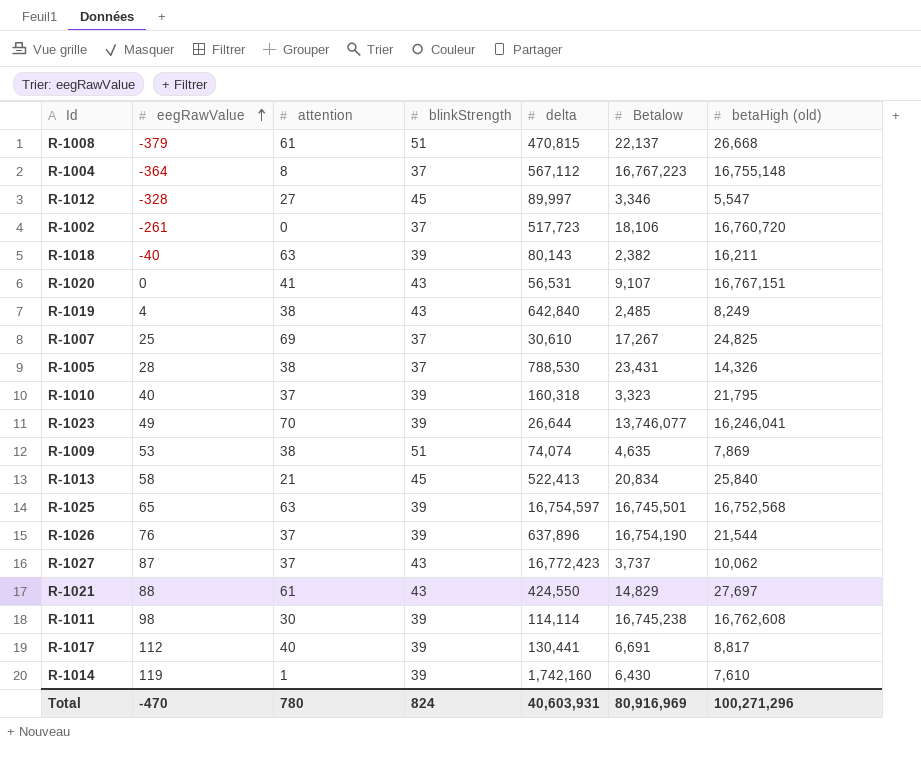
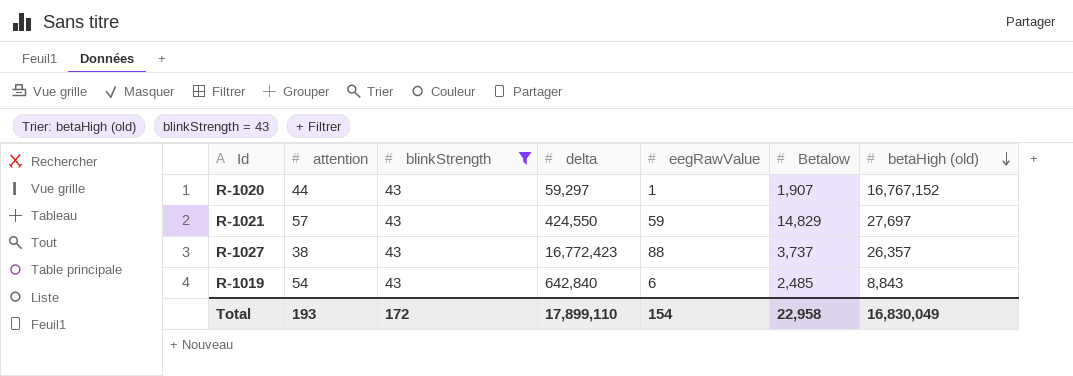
filter: none -> blinkStrength = 43
row order: eegRawValue ascending -> betaHigh (old) descending
column eegRawValue | position: 2 -> 5
R-1020 | attention: 41 -> 44
R-1020 | delta: 56,531 -> 59,297
R-1020 | eegRawValue: 0 -> 1
R-1020 | Betalow: 9,107 -> 1,907
R-1020 | betaHigh (old): 16,767,151 -> 16,767,152
R-1021 | attention: 61 -> 57
R-1021 | eegRawValue: 88 -> 59
R-1027 | attention: 37 -> 38
R-1027 | eegRawValue: 87 -> 88
R-1027 | betaHigh (old): 10,062 -> 26,357
R-1019 | attention: 38 -> 54
R-1019 | eegRawValue: 4 -> 6
R-1019 | betaHigh (old): 8,249 -> 8,843
Total | attention: 780 -> 193
Total | blinkStrength: 824 -> 172
Total | delta: 40,603,931 -> 17,899,110
Total | eegRawValue: -470 -> 154
Total | Betalow: 80,916,969 -> 22,958
Total | betaHigh (old): 100,271,296 -> 16,830,049

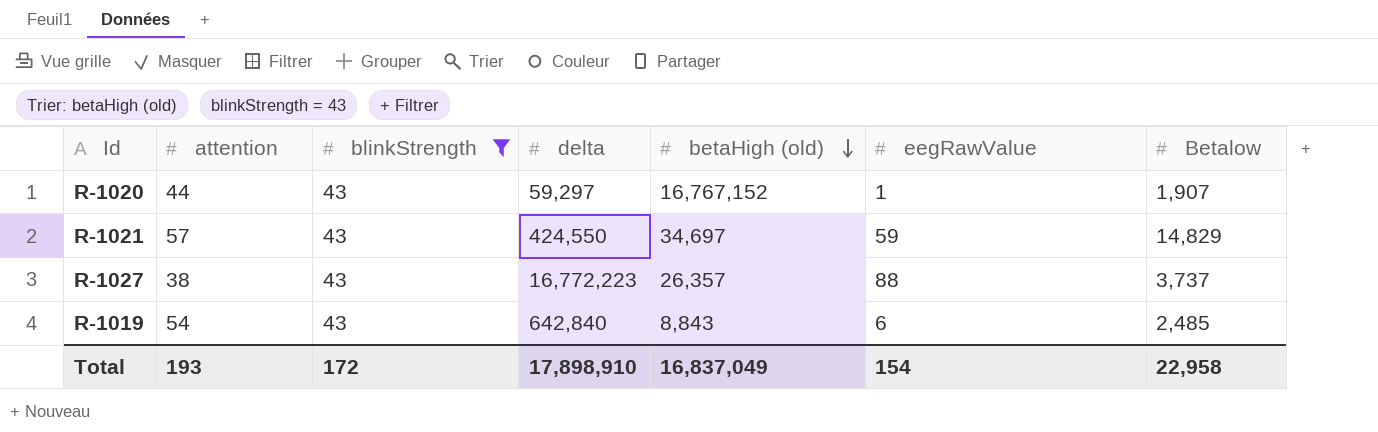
column betaHigh (old) | position: 7 -> 5
R-1021 | betaHigh (old): 27,697 -> 34,697
R-1027 | delta: 16,772,423 -> 16,772,223
Total | delta: 17,899,110 -> 17,898,910
Total | betaHigh (old): 16,830,049 -> 16,837,049

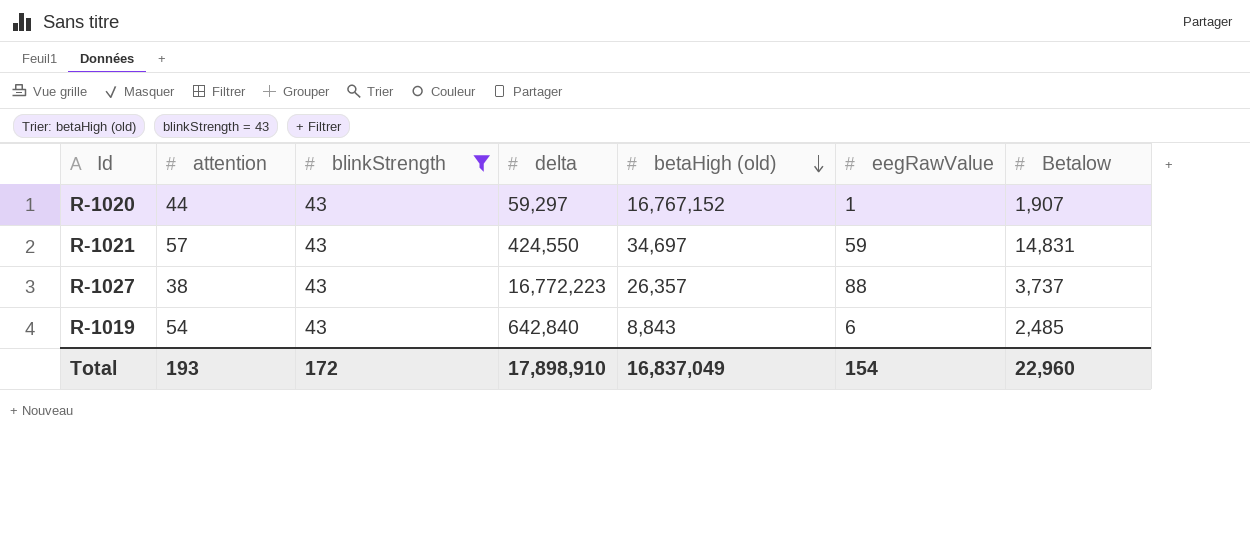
R-1021 | Betalow: 14,829 -> 14,831
Total | Betalow: 22,958 -> 22,960

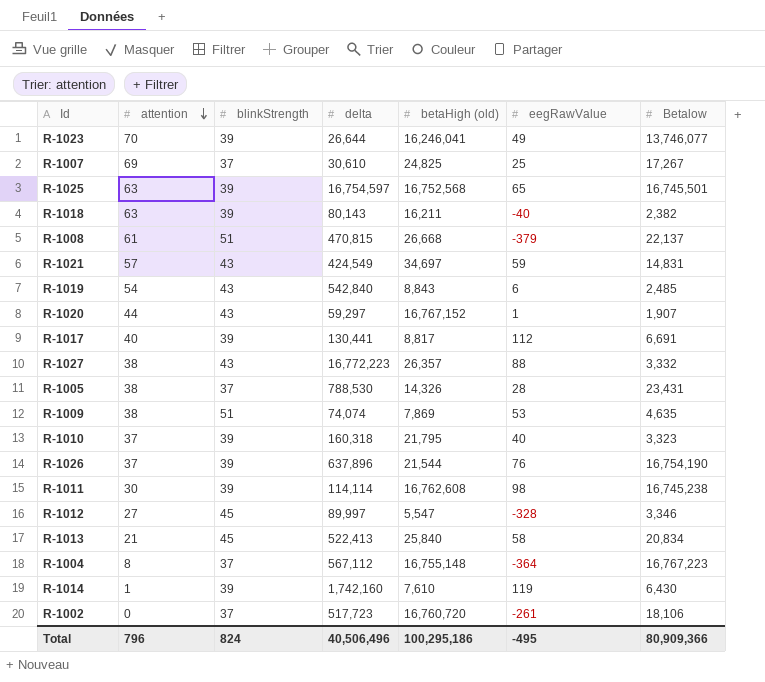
filter: blinkStrength = 43 -> none
row order: betaHigh (old) descending -> attention descending
R-1021 | delta: 424,550 -> 424,549
R-1019 | delta: 642,840 -> 542,840
R-1027 | Betalow: 3,737 -> 3,332
Total | attention: 193 -> 796
Total | blinkStrength: 172 -> 824
Total | delta: 17,898,910 -> 40,506,496
Total | betaHigh (old): 16,837,049 -> 100,295,186
Total | eegRawValue: 154 -> -495
Total | Betalow: 22,960 -> 80,909,366

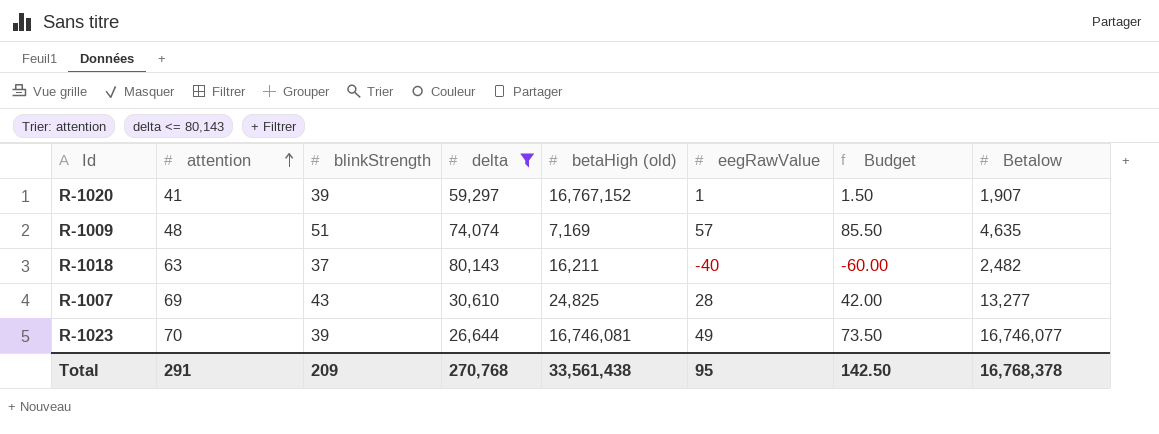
filter: none -> delta <= 80,143
row order: attention descending -> attention ascending
column Budget | formula: none -> [eegRawValue] * 1.5
R-1020 | attention: 44 -> 41
R-1020 | blinkStrength: 43 -> 39
R-1009 | attention: 38 -> 48
R-1009 | betaHigh (old): 7,869 -> 7,169
R-1009 | eegRawValue: 53 -> 57
R-1018 | blinkStrength: 39 -> 37
R-1018 | Betalow: 2,382 -> 2,482
R-1007 | blinkStrength: 37 -> 43
R-1007 | eegRawValue: 25 -> 28
R-1007 | Betalow: 17,267 -> 13,277
R-1023 | betaHigh (old): 16,246,041 -> 16,746,081
R-1023 | Betalow: 13,746,077 -> 16,746,077
Total | attention: 796 -> 291
Total | blinkStrength: 824 -> 209
Total | delta: 40,506,496 -> 270,768
Total | betaHigh (old): 100,295,186 -> 33,561,438
Total | eegRawValue: -495 -> 95
Total | Betalow: 80,909,366 -> 16,768,378

